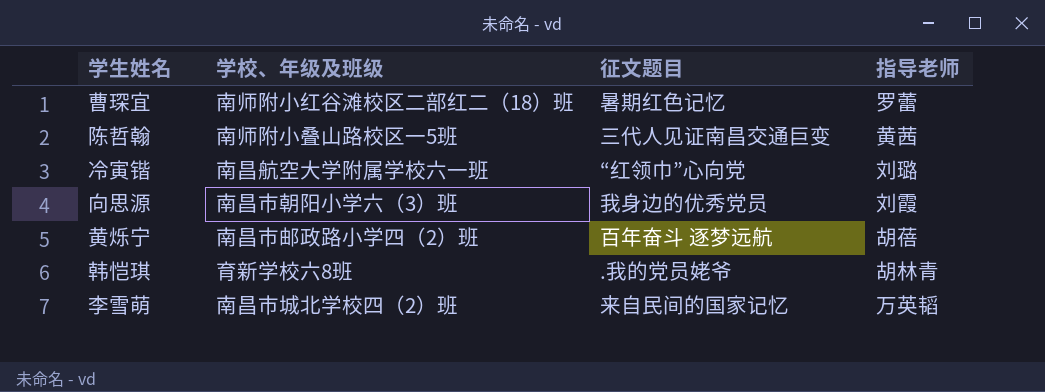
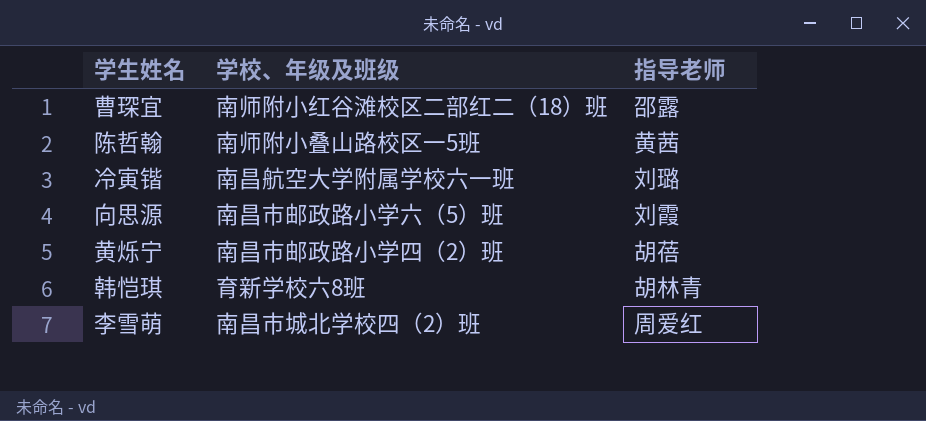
column 征文题目 | position: 3 -> none
曹琛宜 | 指导老师: 罗蕾 -> 邵露
向思源 | 学校、年级及班级: 南昌市朝阳小学六（3）班 -> 南昌市邮政路小学六（5）班
李雪萌 | 指导老师: 万英韬 -> 周爱红

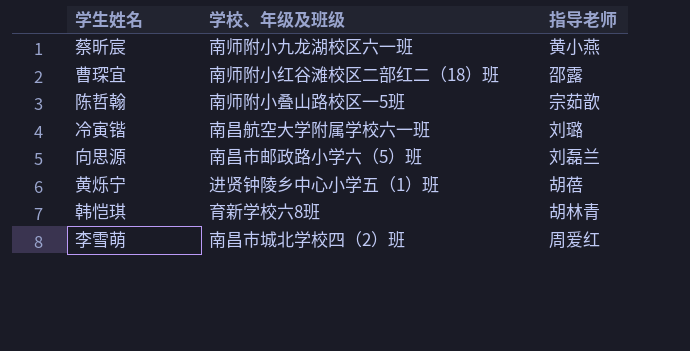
row 蔡昕宸: none -> 南师附小九龙湖校区六一班 | 黄小燕
陈哲翰 | 指导老师: 黄茜 -> 宗茹歆
向思源 | 指导老师: 刘霞 -> 刘磊兰
黄烁宁 | 学校、年级及班级: 南昌市邮政路小学四（2）班 -> 进贤钟陵乡中心小学五（1）班

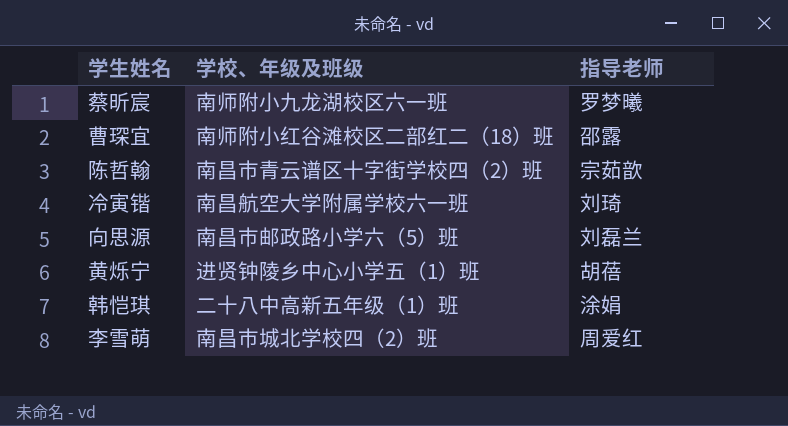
蔡昕宸 | 指导老师: 黄小燕 -> 罗梦曦
陈哲翰 | 学校、年级及班级: 南师附小叠山路校区一5班 -> 南昌市青云谱区十字街学校四（2）班
冷寅锴 | 指导老师: 刘璐 -> 刘琦
韩恺琪 | 学校、年级及班级: 育新学校六8班 -> 二十八中高新五年级（1）班
韩恺琪 | 指导老师: 胡林青 -> 涂娟

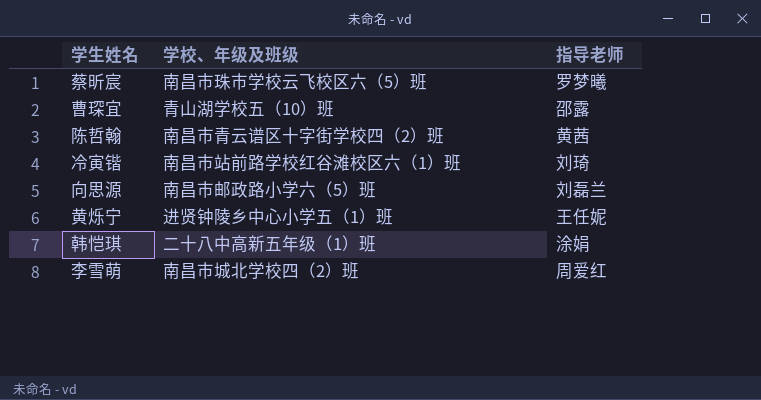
蔡昕宸 | 学校、年级及班级: 南师附小九龙湖校区六一班 -> 南昌市珠市学校云飞校区六（5）班
曹琛宜 | 学校、年级及班级: 南师附小红谷滩校区二部红二（18）班 -> 青山湖学校五（10）班
陈哲翰 | 指导老师: 宗茹歆 -> 黄茜
冷寅锴 | 学校、年级及班级: 南昌航空大学附属学校六一班 -> 南昌市站前路学校红谷滩校区六（1）班
黄烁宁 | 指导老师: 胡蓓 -> 王任妮

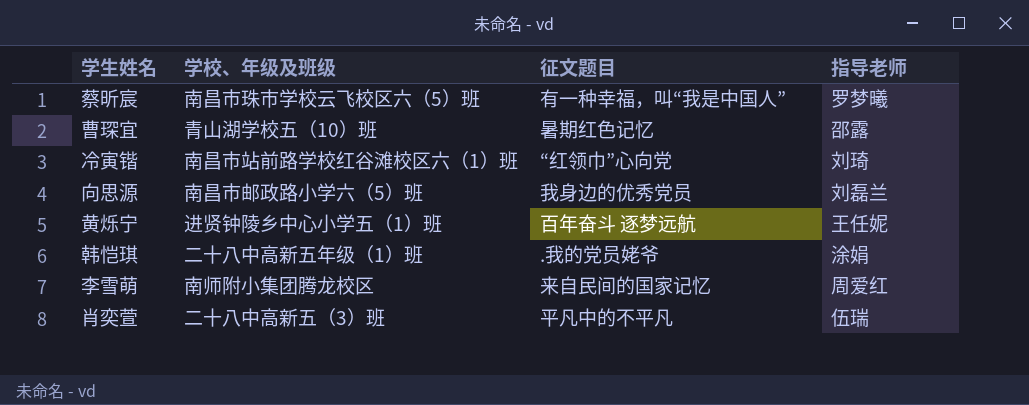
column 征文题目 | position: none -> 3
row 陈哲翰: 南昌市青云谱区十字街学校四（2）班 | 黄茜 -> none
李雪萌 | 学校、年级及班级: 南昌市城北学校四（2）班 -> 南师附小集团腾龙校区
row 肖奕萱: none -> 二十八中高新五（3）班 | 平凡中的不平凡 | 伍瑞

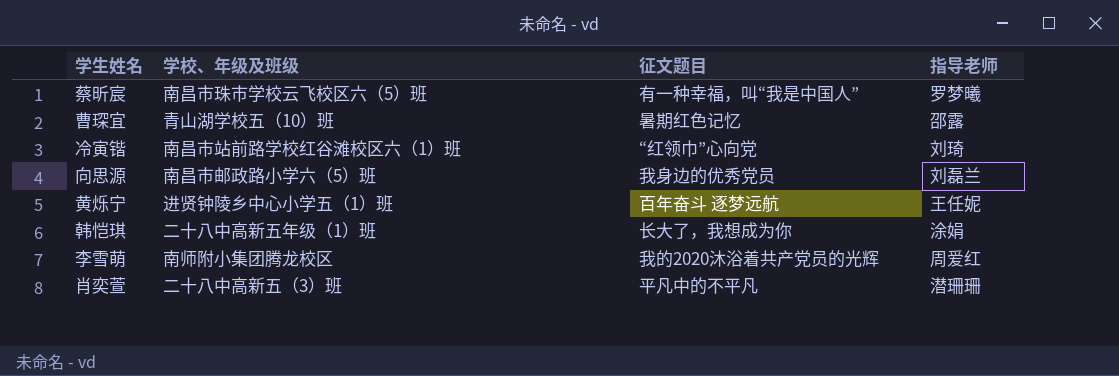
韩恺琪 | 征文题目: .我的党员姥爷 -> 长大了，我想成为你
李雪萌 | 征文题目: 来自民间的国家记忆 -> 我的2020沐浴着共产党员的光辉
肖奕萱 | 指导老师: 伍瑞 -> 潜珊珊

